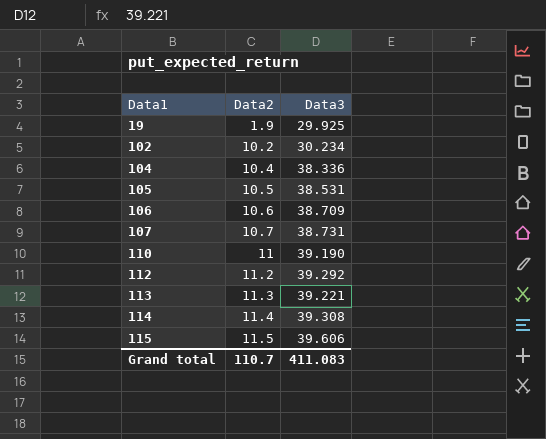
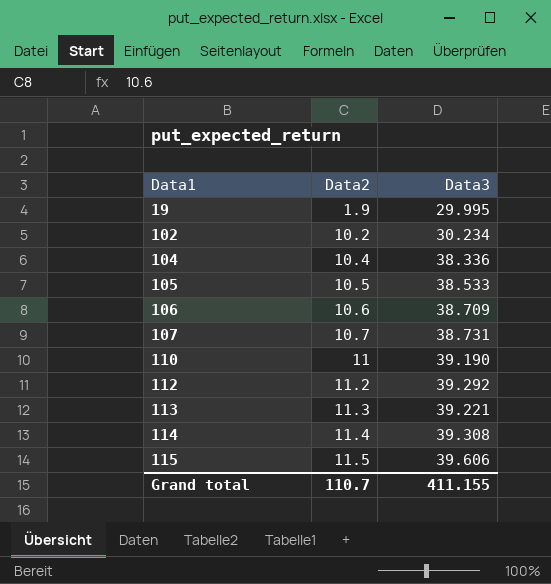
19 | Data3: 29.925 -> 29.995
105 | Data3: 38.531 -> 38.533
Grand total | Data3: 411.083 -> 411.155

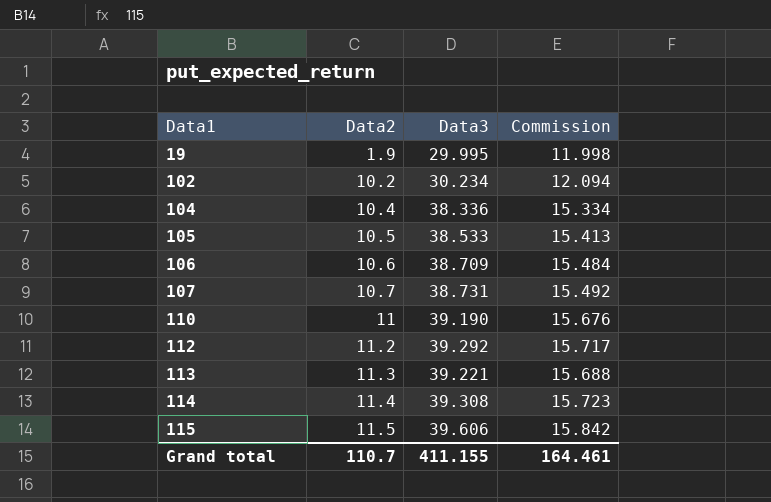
column Commission | formula: none -> [Data3] * 0.4

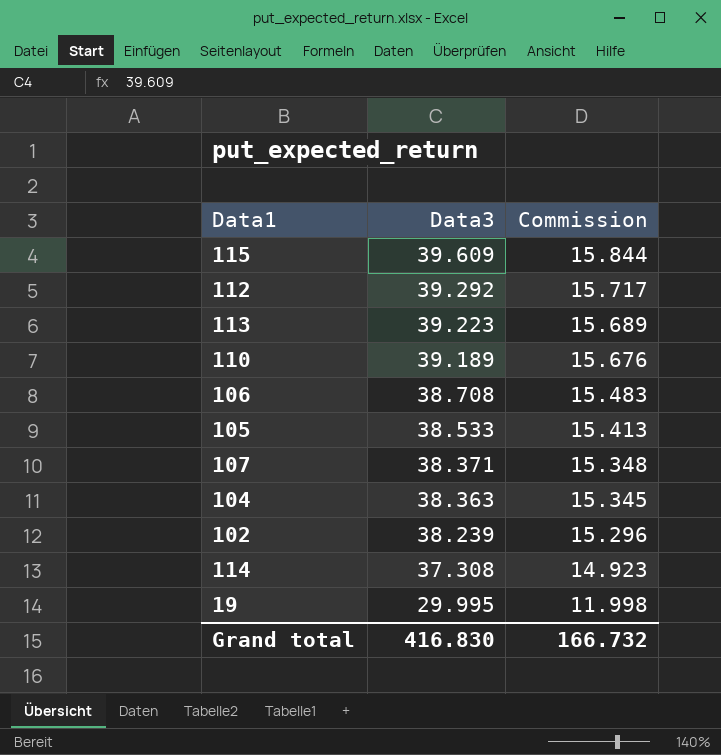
row order: Data1 ascending -> Data3 descending
column Data2 | position: 2 -> none
115 | Data3: 39.606 -> 39.609
115 | Commission: 15.842 -> 15.844
113 | Data3: 39.221 -> 39.223
113 | Commission: 15.688 -> 15.689
110 | Data3: 39.190 -> 39.189
106 | Data3: 38.709 -> 38.708
106 | Commission: 15.484 -> 15.483
107 | Data3: 38.731 -> 38.371
107 | Commission: 15.492 -> 15.348
104 | Data3: 38.336 -> 38.363
104 | Commission: 15.334 -> 15.345
102 | Data3: 30.234 -> 38.239
102 | Commission: 12.094 -> 15.296
114 | Data3: 39.308 -> 37.308
114 | Commission: 15.723 -> 14.923
Grand total | Data3: 411.155 -> 416.830
Grand total | Commission: 164.461 -> 166.732

